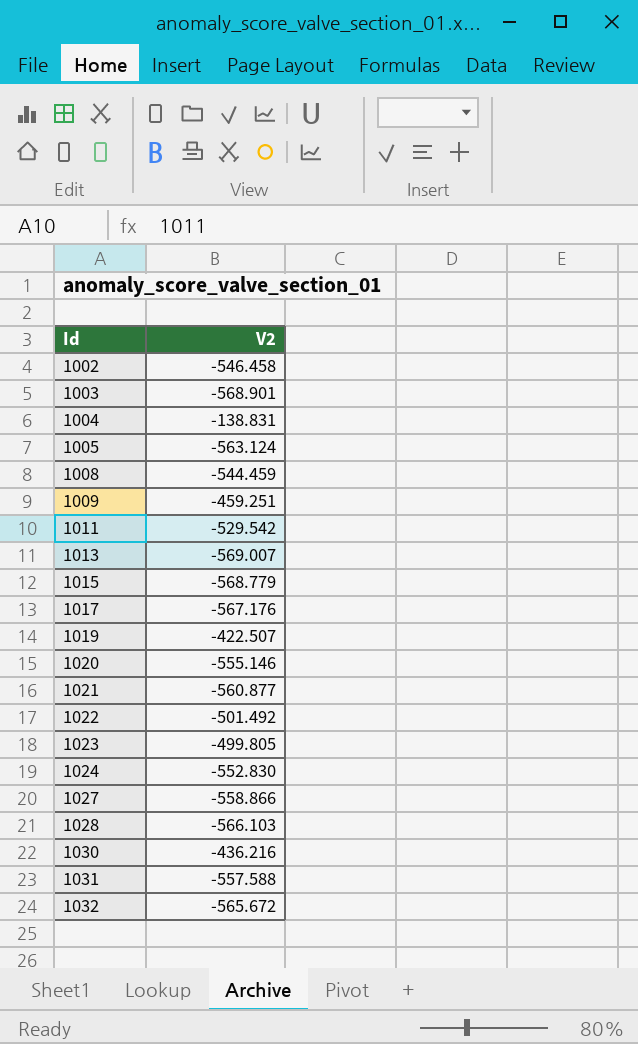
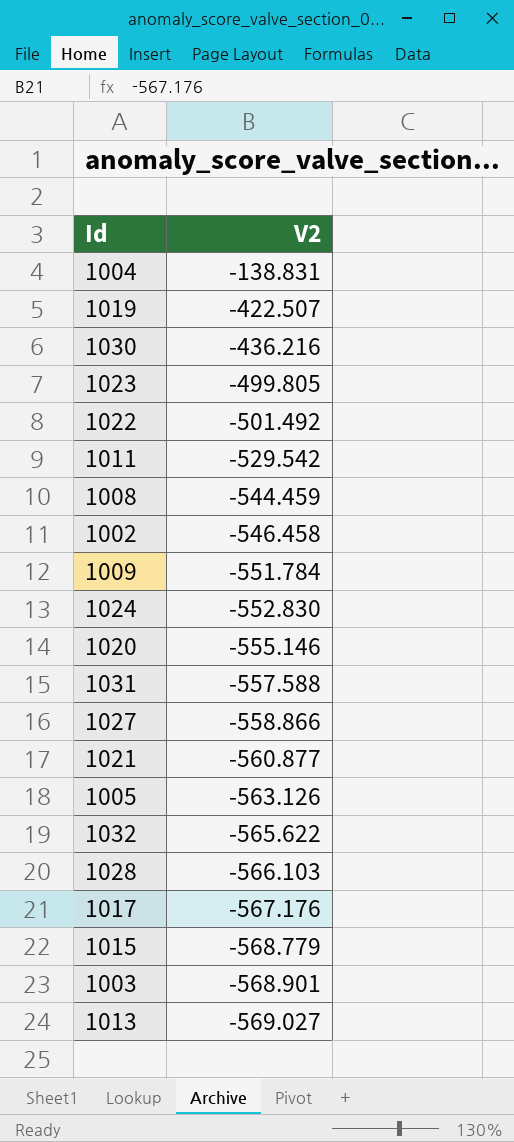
row order: Id ascending -> V2 descending
1009 | V2: -459.251 -> -551.784
1005 | V2: -563.124 -> -563.126
1032 | V2: -565.672 -> -565.622
1013 | V2: -569.007 -> -569.027

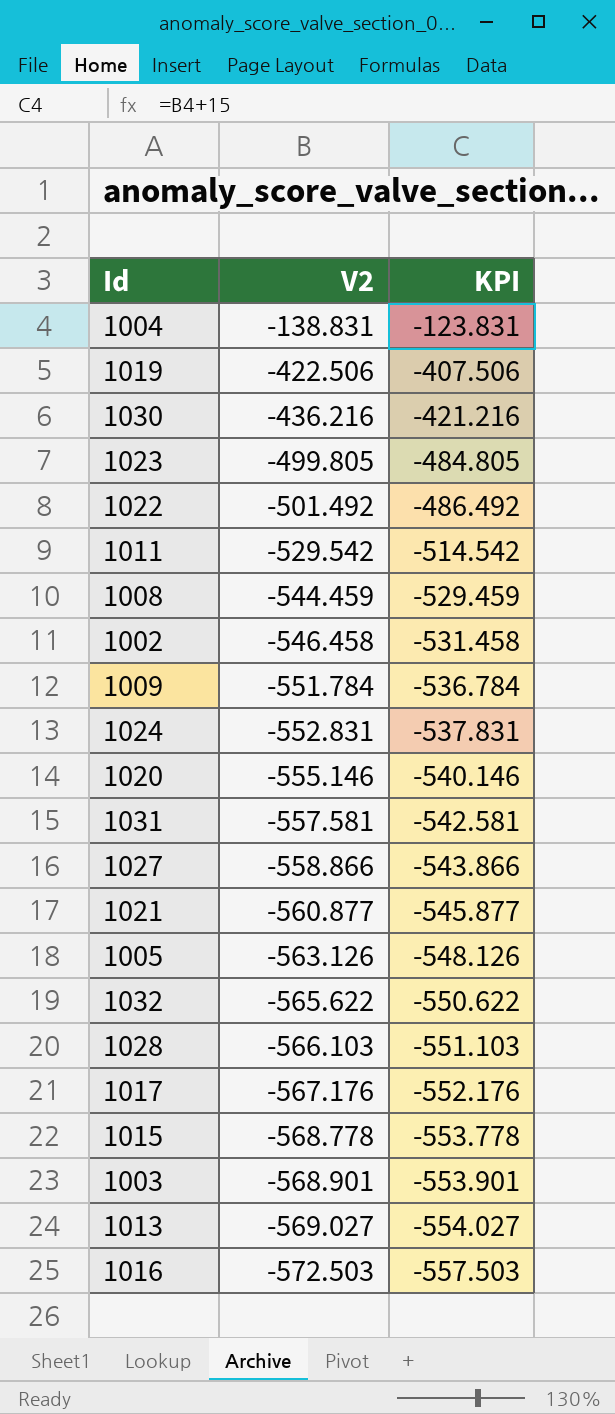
column KPI | formula: none -> [V2] + 15
1019 | V2: -422.507 -> -422.506
1024 | V2: -552.830 -> -552.831
1031 | V2: -557.588 -> -557.581
1015 | V2: -568.779 -> -568.778
row 1016: none -> -572.503 | -557.503

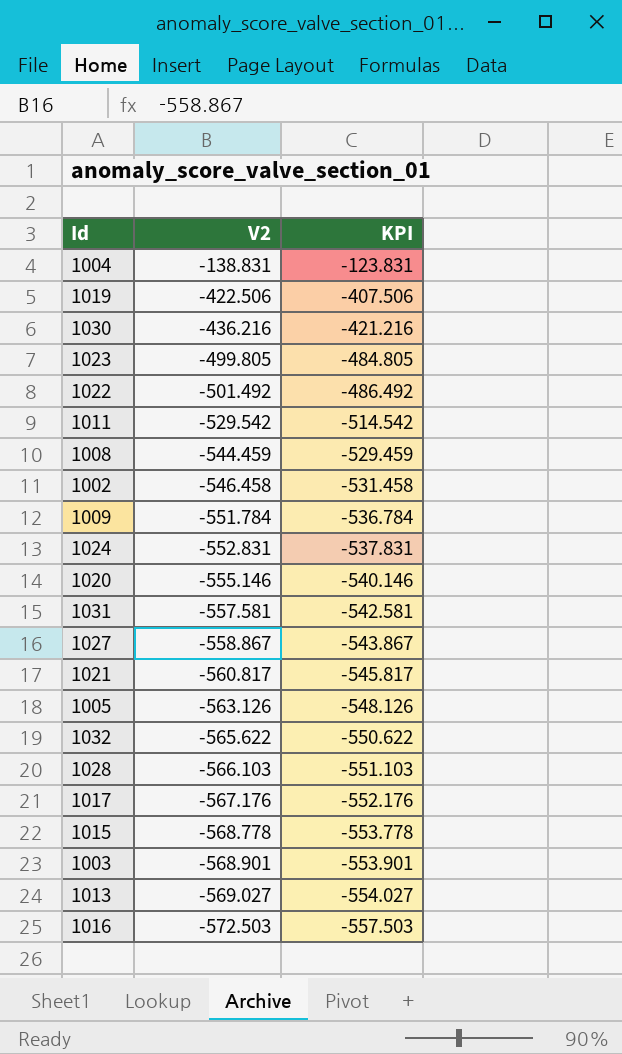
1027 | V2: -558.866 -> -558.867
1027 | KPI: -543.866 -> -543.867
1021 | V2: -560.877 -> -560.817
1021 | KPI: -545.877 -> -545.817

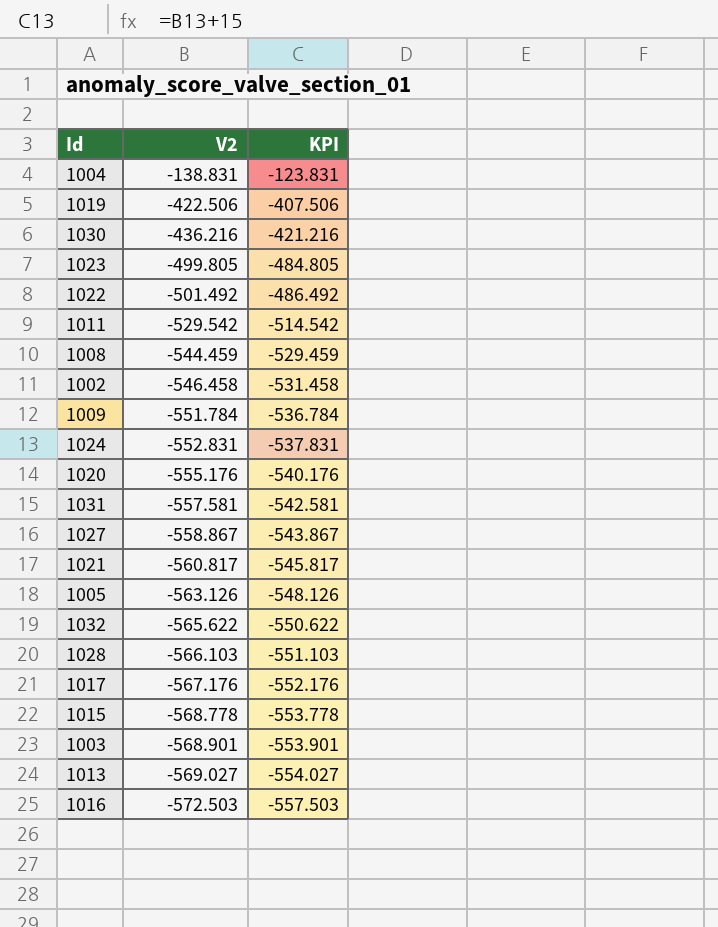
1020 | V2: -555.146 -> -555.176
1020 | KPI: -540.146 -> -540.176

